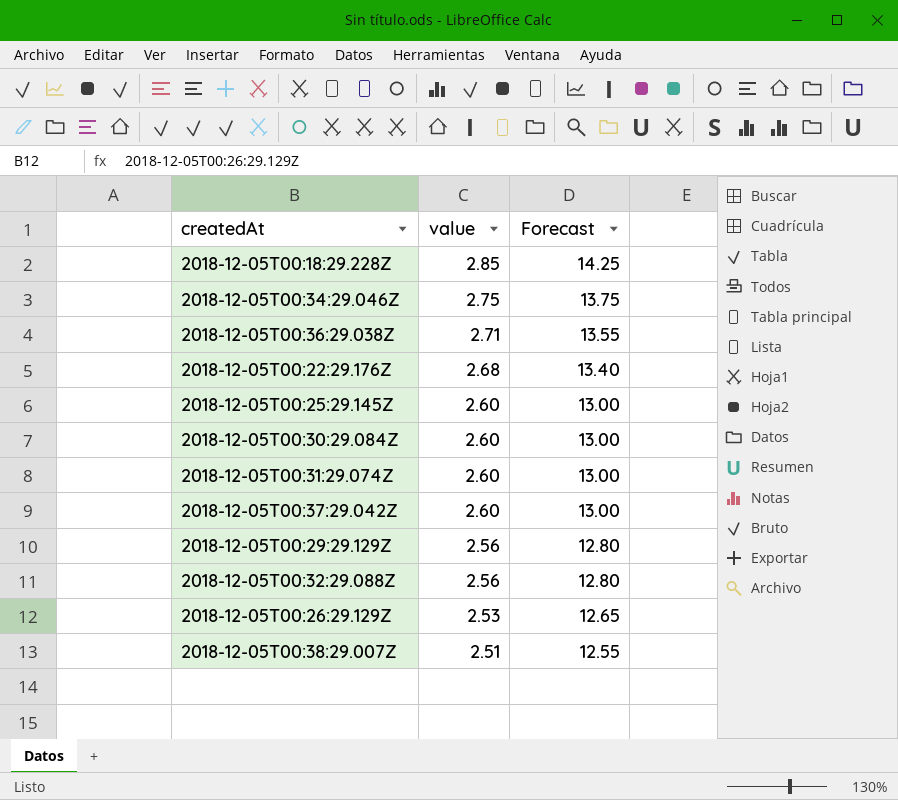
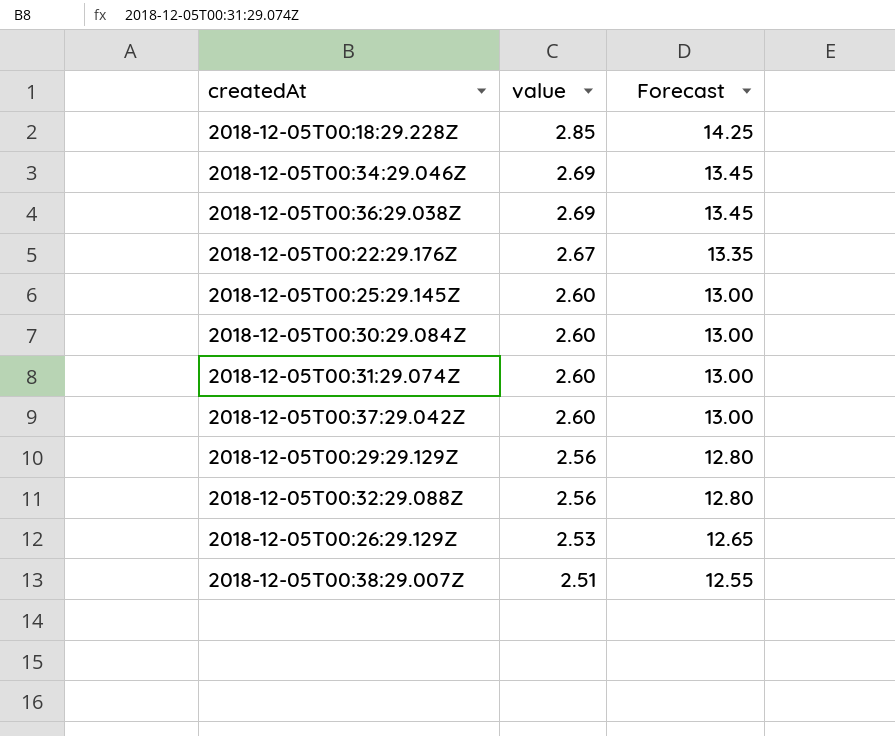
2018-12-05T00:34:29.046Z | value: 2.75 -> 2.69
2018-12-05T00:34:29.046Z | Forecast: 13.75 -> 13.45
2018-12-05T00:36:29.038Z | value: 2.71 -> 2.69
2018-12-05T00:36:29.038Z | Forecast: 13.55 -> 13.45
2018-12-05T00:22:29.176Z | value: 2.68 -> 2.67
2018-12-05T00:22:29.176Z | Forecast: 13.40 -> 13.35

